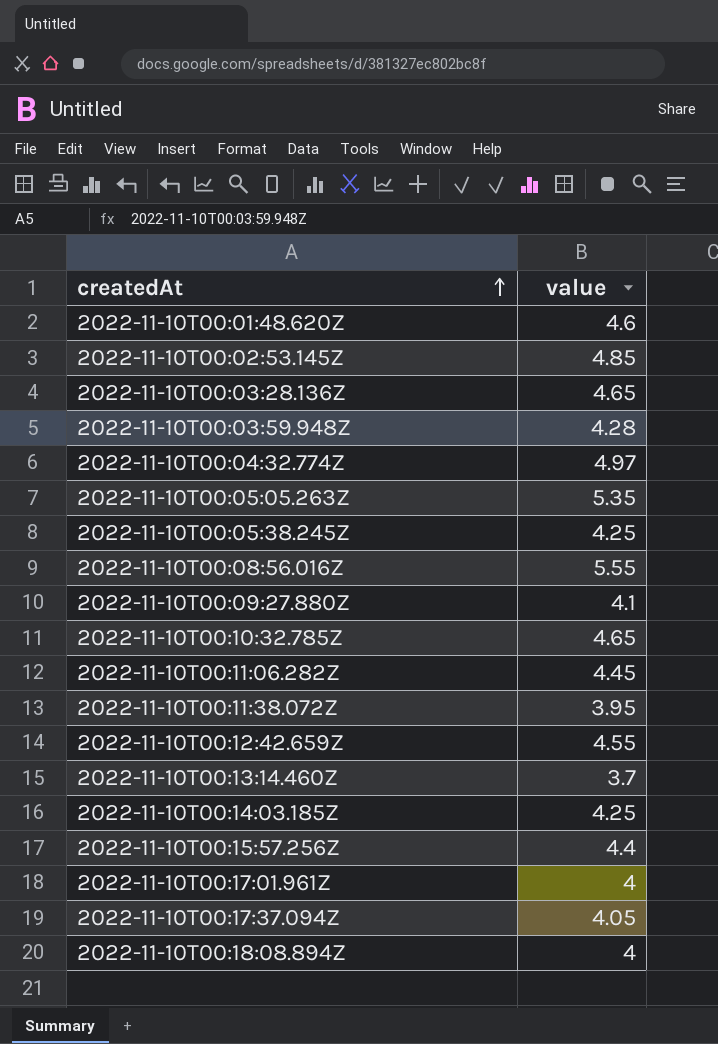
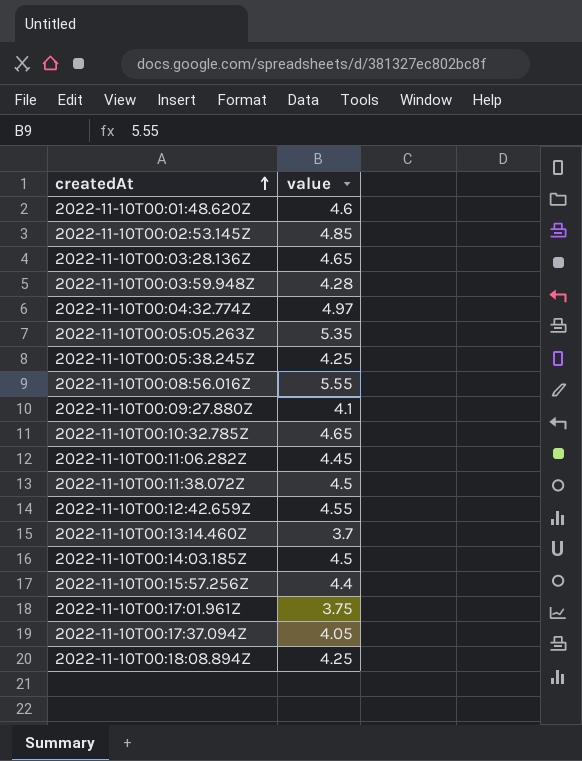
2022-11-10T00:11:38.072Z | value: 3.95 -> 4.5
2022-11-10T00:14:03.185Z | value: 4.25 -> 4.5
2022-11-10T00:17:01.961Z | value: 4 -> 3.75
2022-11-10T00:18:08.894Z | value: 4 -> 4.25

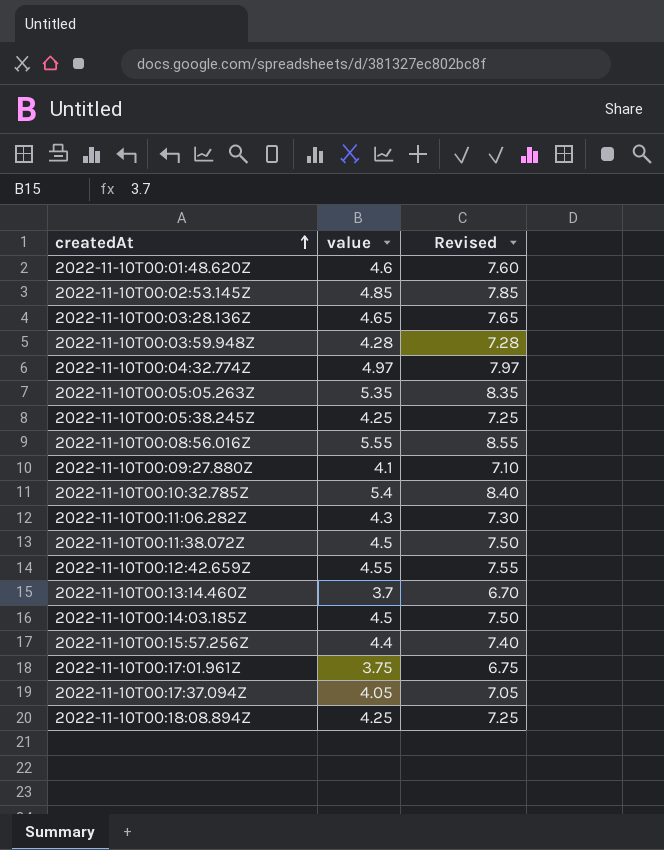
column Revised | formula: none -> [value] + 3
2022-11-10T00:10:32.785Z | value: 4.65 -> 5.4
2022-11-10T00:11:06.282Z | value: 4.45 -> 4.3

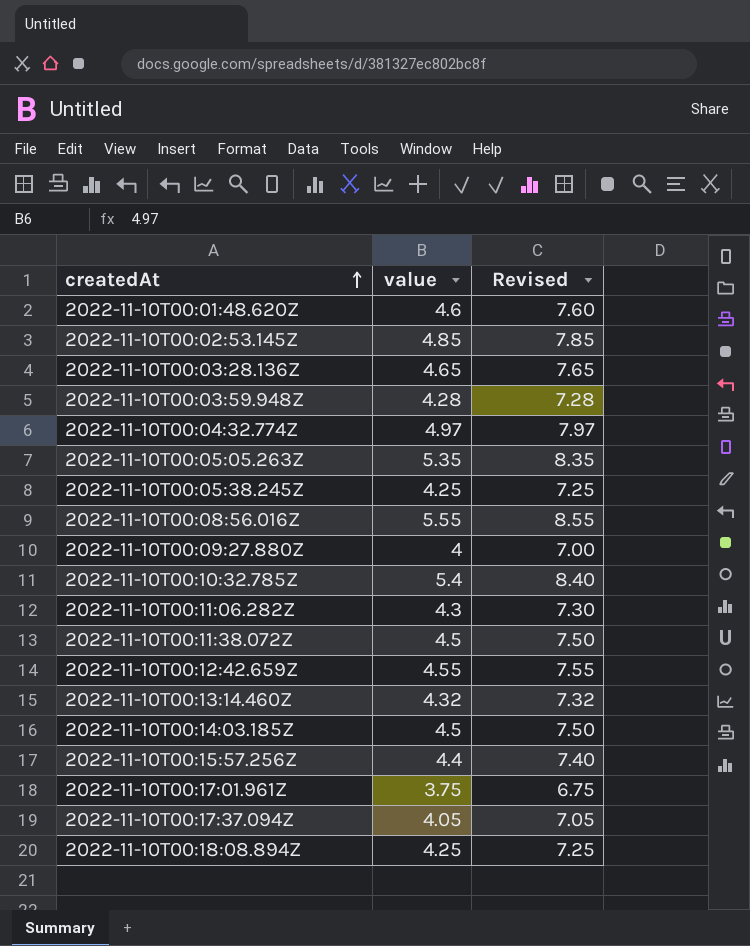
2022-11-10T00:09:27.880Z | value: 4.1 -> 4
2022-11-10T00:09:27.880Z | Revised: 7.10 -> 7.00
2022-11-10T00:13:14.460Z | value: 3.7 -> 4.32
2022-11-10T00:13:14.460Z | Revised: 6.70 -> 7.32

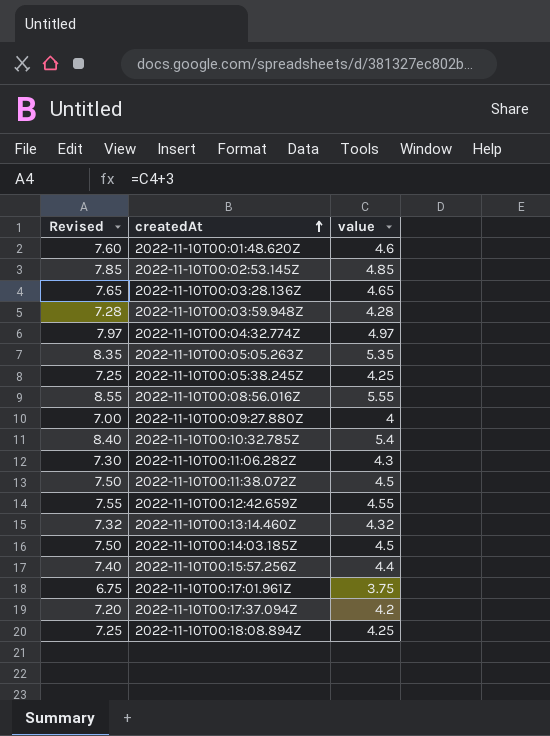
column Revised | position: 3 -> 1
2022-11-10T00:17:37.094Z | Revised: 7.05 -> 7.20
2022-11-10T00:17:37.094Z | value: 4.05 -> 4.2

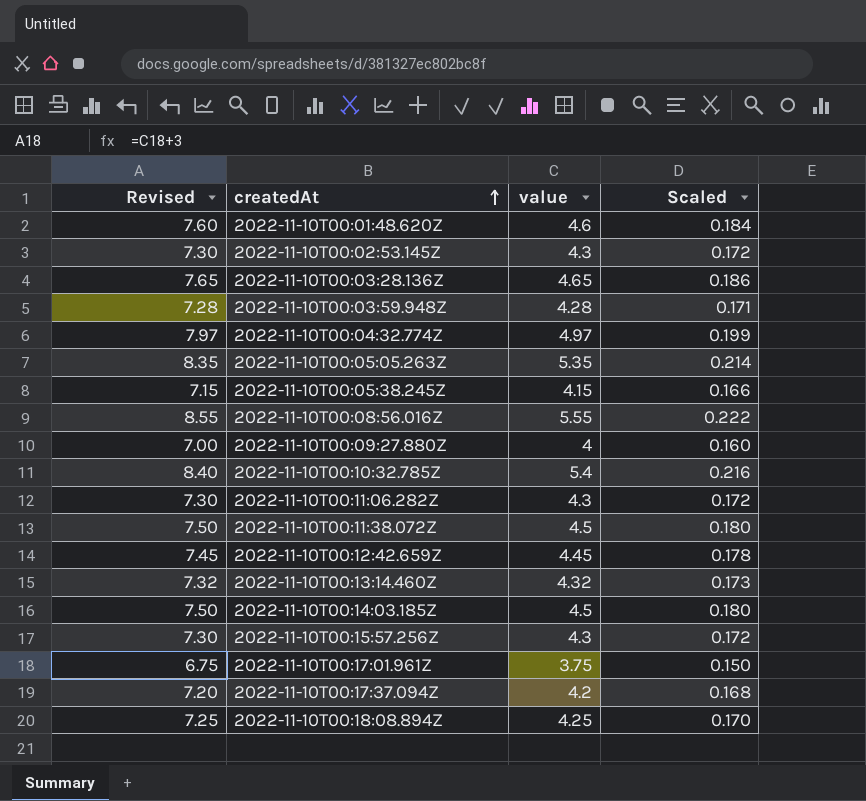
column Scaled | formula: none -> [value] * 0.04
2022-11-10T00:02:53.145Z | Revised: 7.85 -> 7.30
2022-11-10T00:02:53.145Z | value: 4.85 -> 4.3
2022-11-10T00:05:38.245Z | Revised: 7.25 -> 7.15
2022-11-10T00:05:38.245Z | value: 4.25 -> 4.15
2022-11-10T00:12:42.659Z | Revised: 7.55 -> 7.45
2022-11-10T00:12:42.659Z | value: 4.55 -> 4.45
2022-11-10T00:15:57.256Z | Revised: 7.40 -> 7.30
2022-11-10T00:15:57.256Z | value: 4.4 -> 4.3

